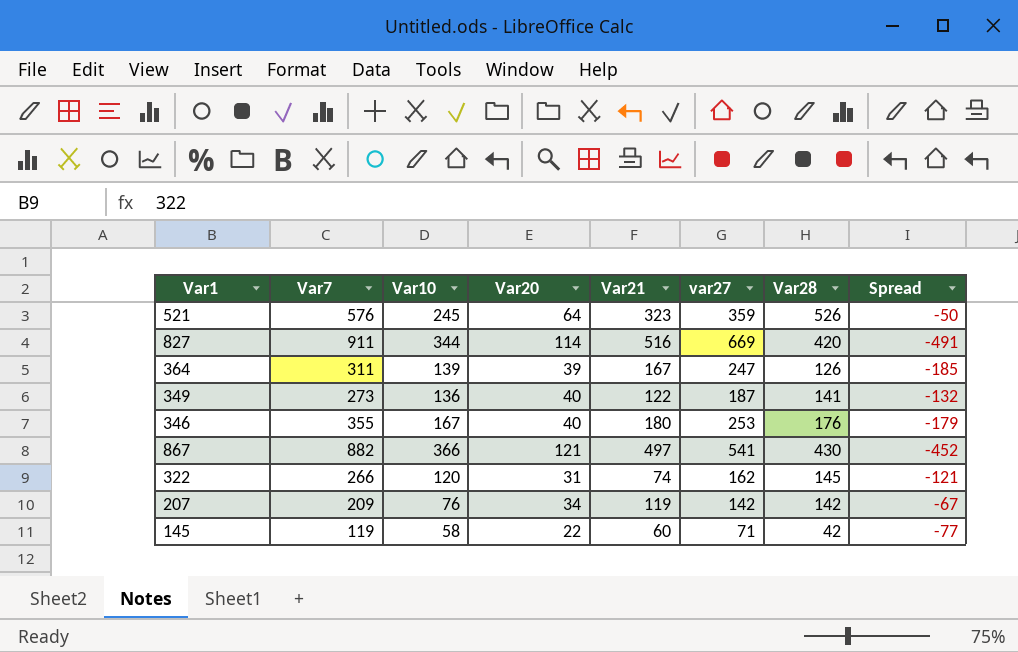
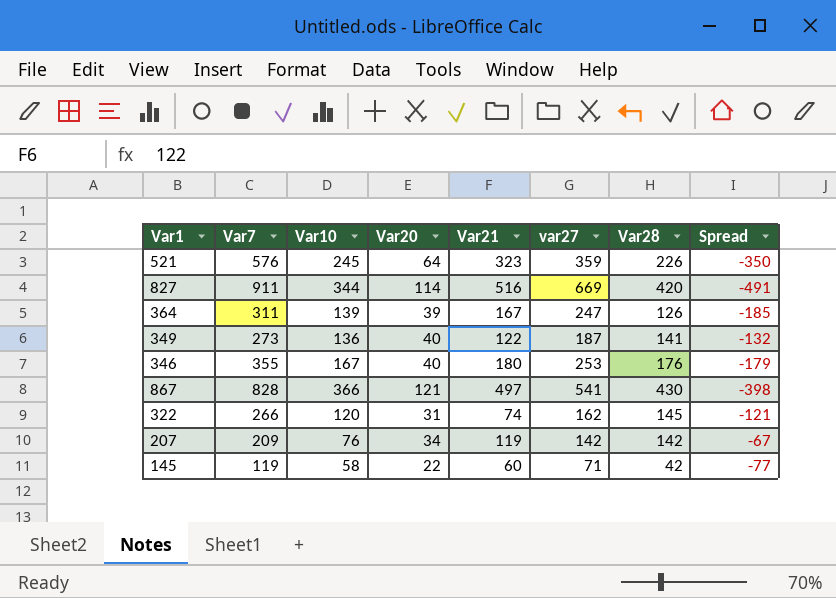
521 | Var28: 526 -> 226
521 | Spread: -50 -> -350
867 | Var7: 882 -> 828
867 | Spread: -452 -> -398

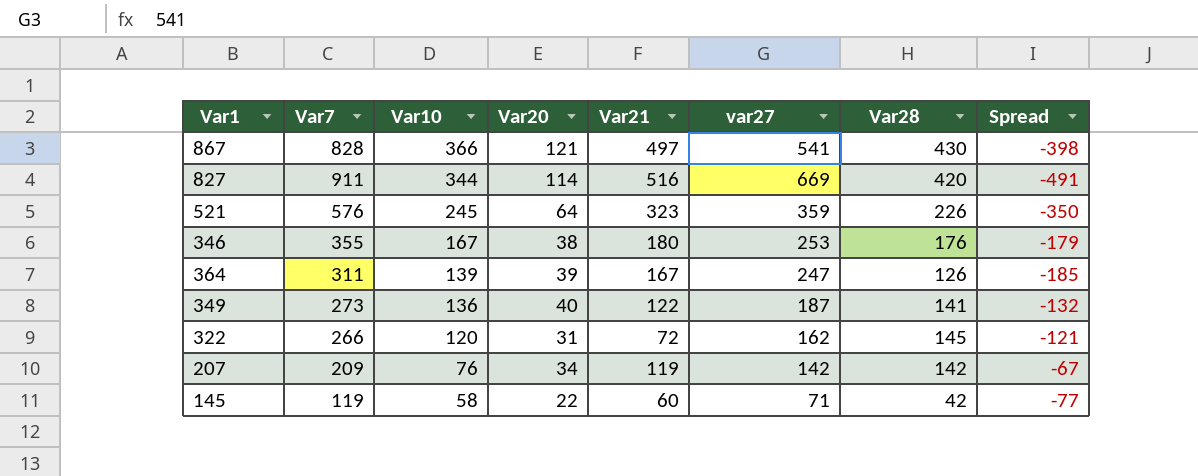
row order: none -> Var10 descending
346 | Var20: 40 -> 38
322 | Var21: 74 -> 72

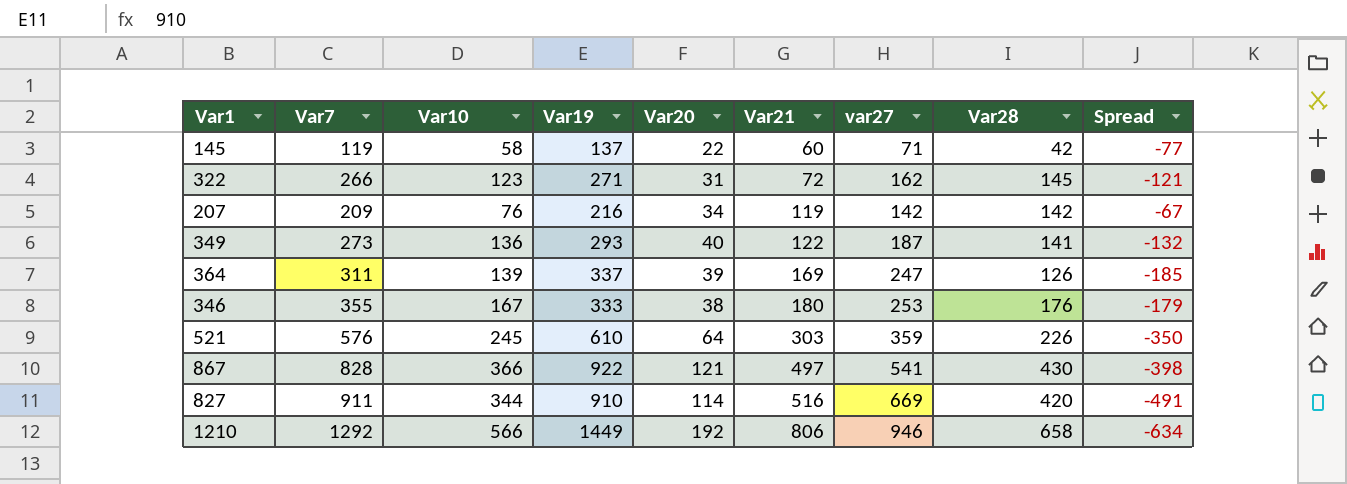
row order: Var10 descending -> Var21 ascending
column Var19 | position: none -> 4
322 | Var10: 120 -> 123
364 | Var21: 167 -> 169
521 | Var21: 323 -> 303
row 1210: none -> 1292 | 566 | 1449 | 192 | 806 | 946 | 658 | -634

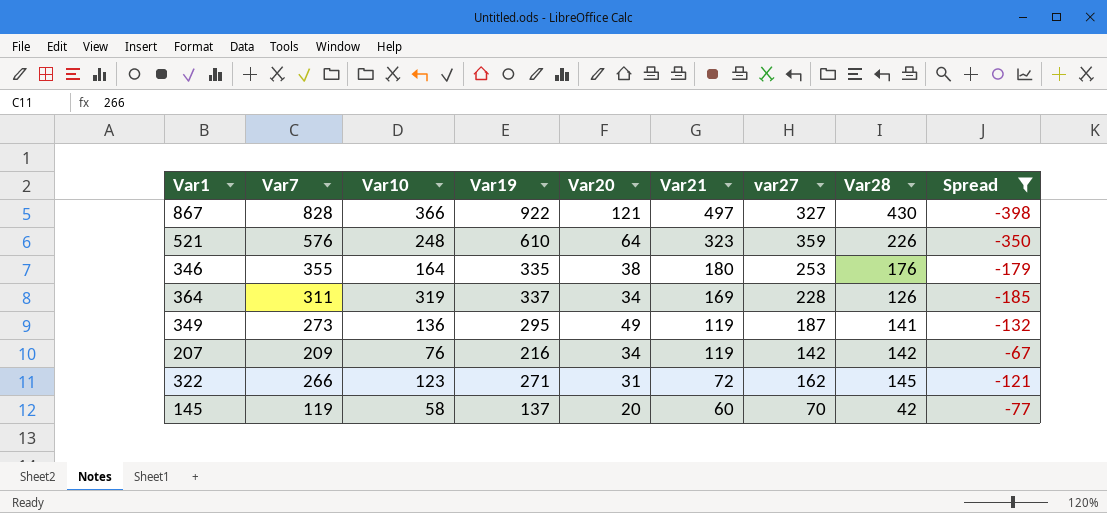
filter: none -> Spread >= -398
row order: Var21 ascending -> Var21 descending
867 | var27: 541 -> 327
521 | Var10: 245 -> 248
521 | Var21: 303 -> 323
346 | Var10: 167 -> 164
346 | Var19: 333 -> 335
364 | Var10: 139 -> 319
364 | Var20: 39 -> 34
364 | var27: 247 -> 228
349 | Var19: 293 -> 295
349 | Var20: 40 -> 49
349 | Var21: 122 -> 119
145 | Var20: 22 -> 20
145 | var27: 71 -> 70

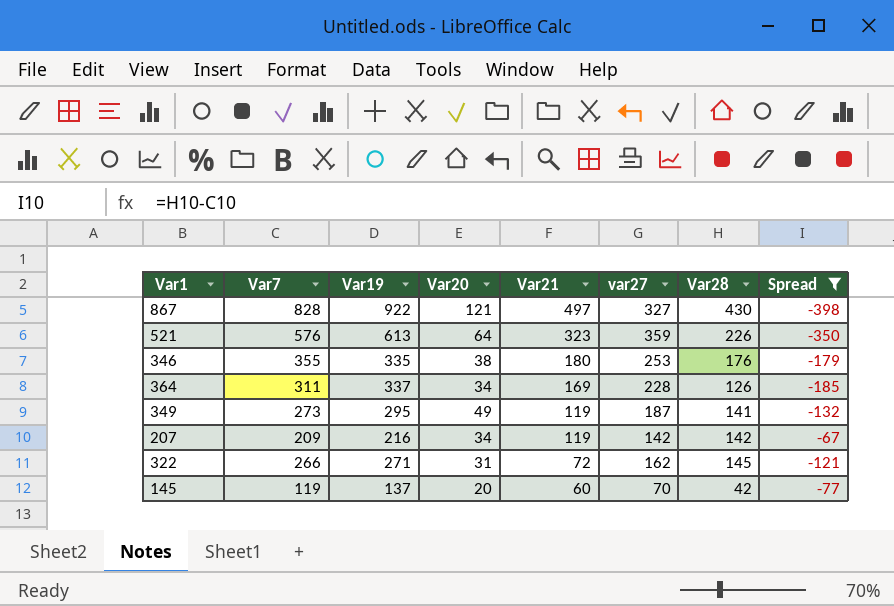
column Var10 | position: 3 -> none
521 | Var19: 610 -> 613

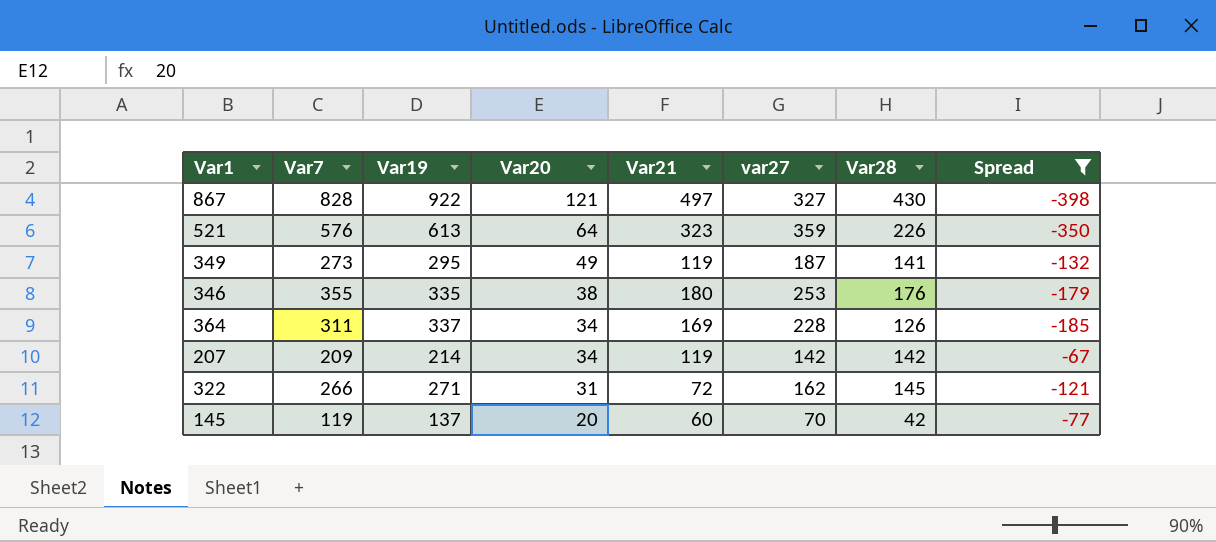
row order: Var21 descending -> Var20 descending
207 | Var19: 216 -> 214

